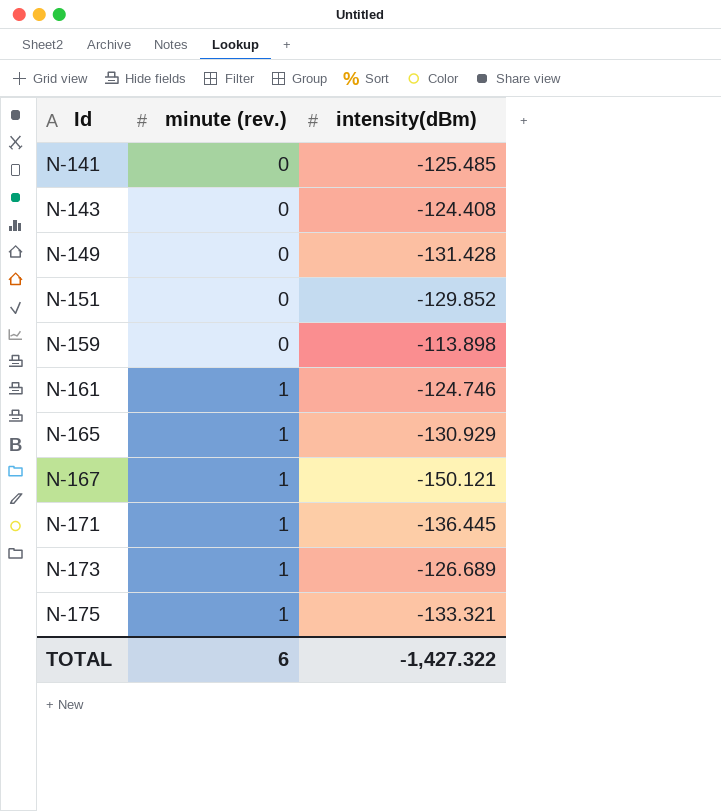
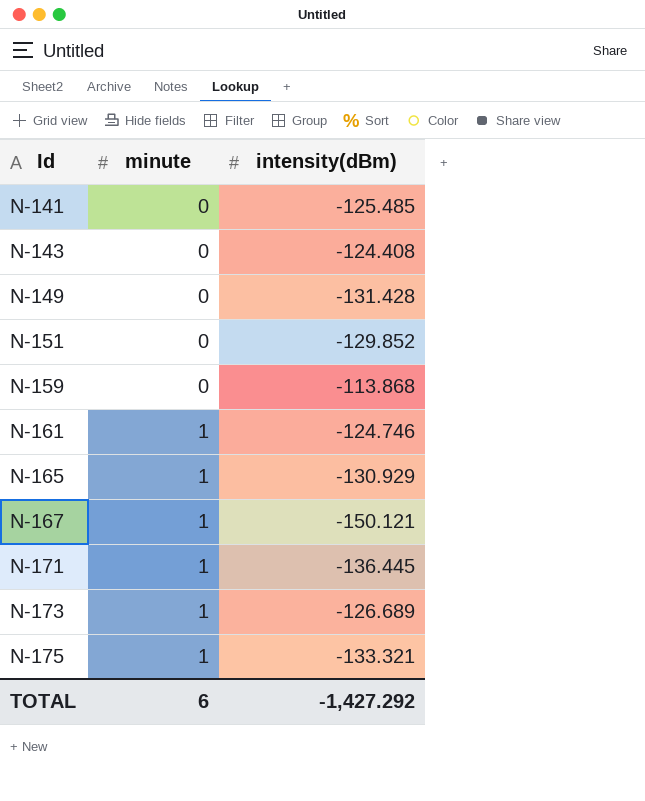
column name: minute (rev.) -> minute
N-159 | intensity(dBm): -113.898 -> -113.868
TOTAL | intensity(dBm): -1,427.322 -> -1,427.292

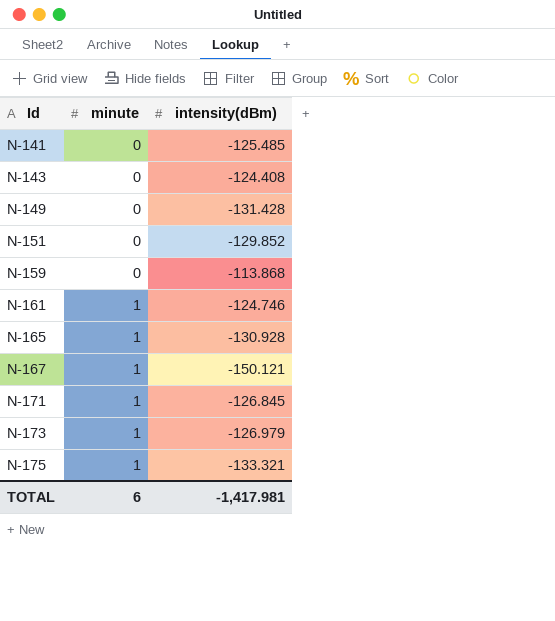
N-165 | intensity(dBm): -130.929 -> -130.928
N-171 | intensity(dBm): -136.445 -> -126.845
N-173 | intensity(dBm): -126.689 -> -126.979
TOTAL | intensity(dBm): -1,427.292 -> -1,417.981

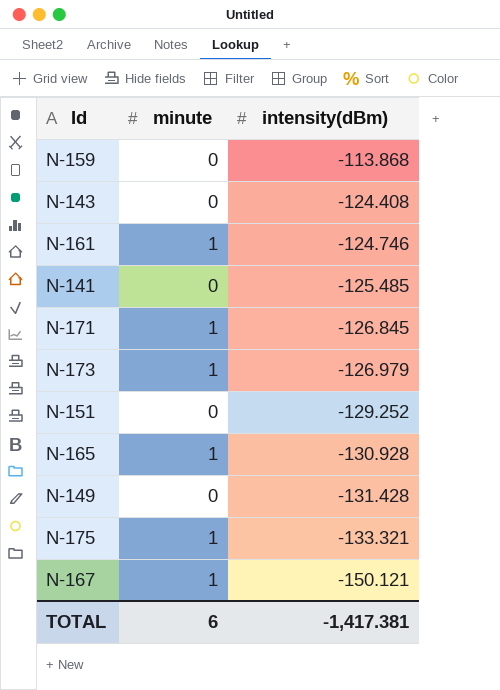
row order: Id ascending -> intensity(dBm) descending
N-151 | intensity(dBm): -129.852 -> -129.252
TOTAL | intensity(dBm): -1,417.981 -> -1,417.381

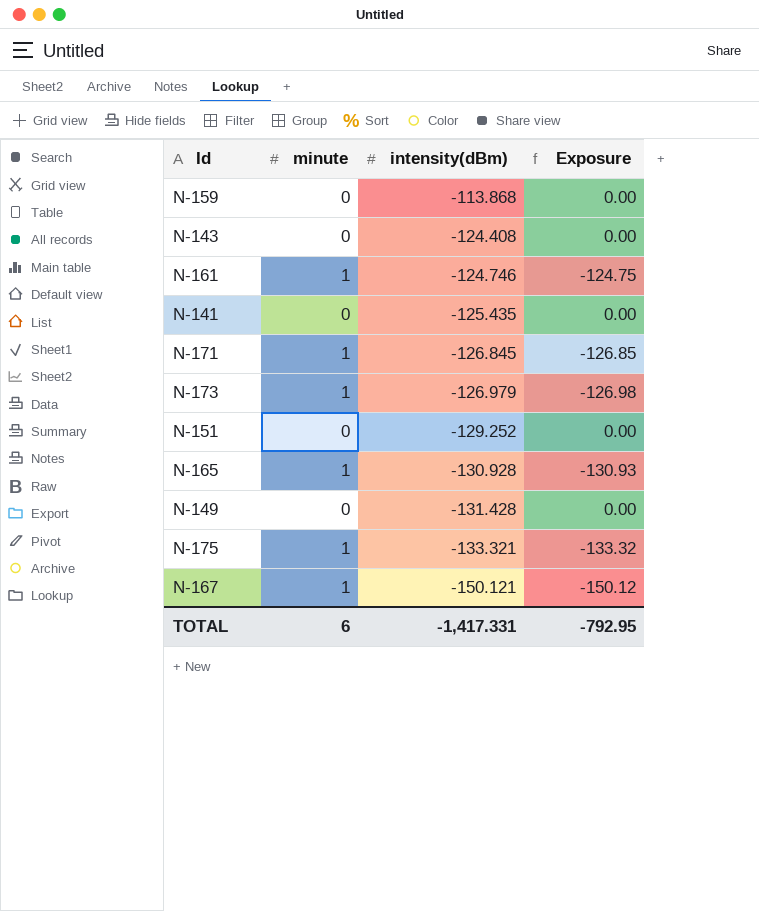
column Exposure | formula: none -> [minute] * [intensity(dBm)]
N-141 | intensity(dBm): -125.485 -> -125.435
TOTAL | intensity(dBm): -1,417.381 -> -1,417.331

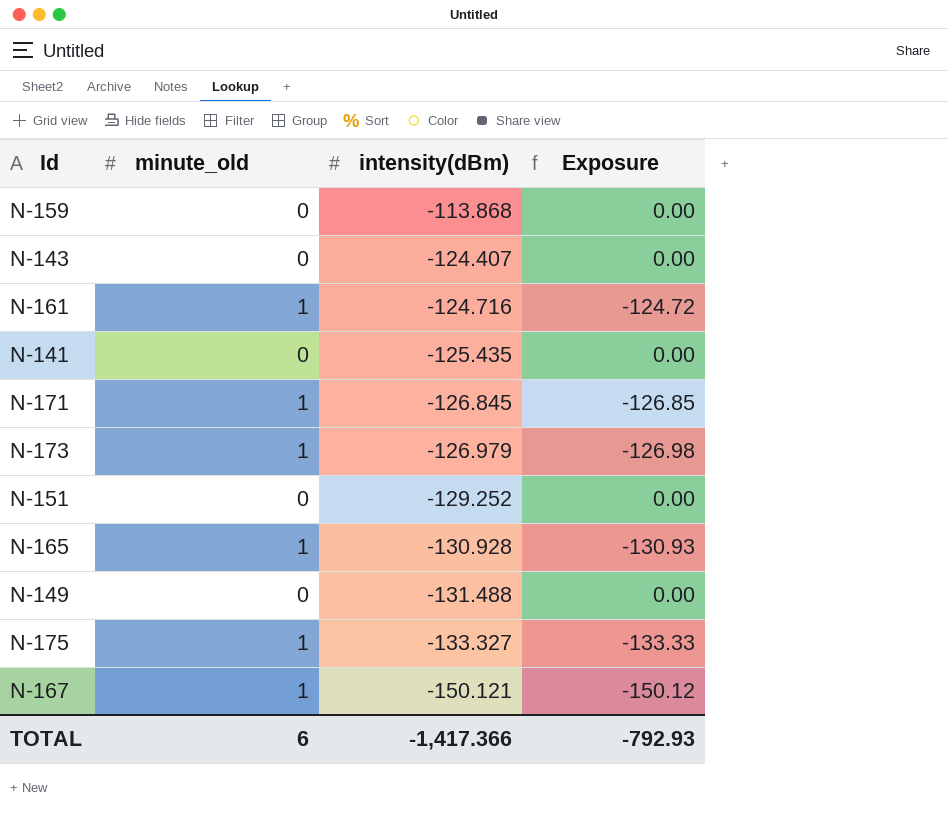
column name: minute -> minute_old
N-143 | intensity(dBm): -124.408 -> -124.407
N-161 | intensity(dBm): -124.746 -> -124.716
N-161 | Exposure: -124.75 -> -124.72
N-149 | intensity(dBm): -131.428 -> -131.488
N-175 | intensity(dBm): -133.321 -> -133.327
N-175 | Exposure: -133.32 -> -133.33
TOTAL | intensity(dBm): -1,417.331 -> -1,417.366
TOTAL | Exposure: -792.95 -> -792.93

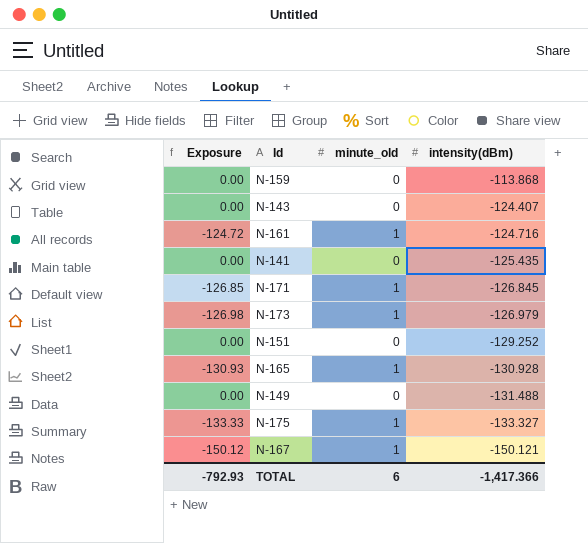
column Exposure | position: 4 -> 1

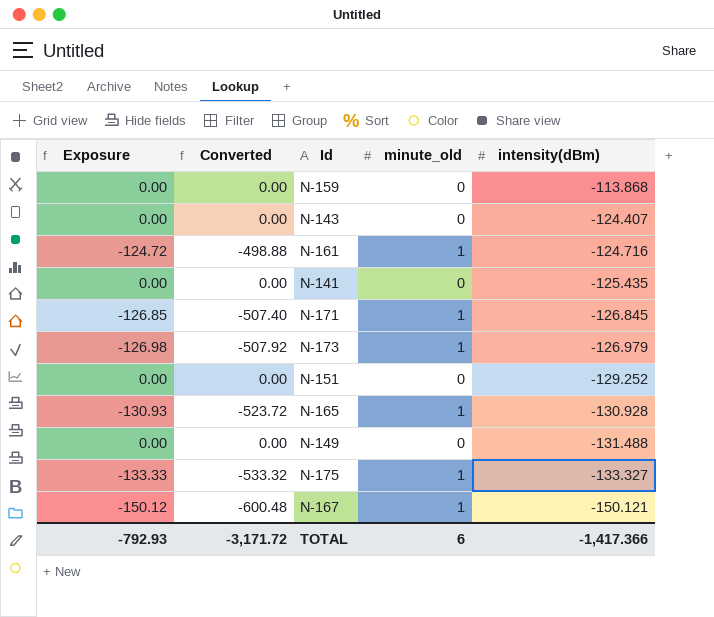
column Converted | formula: none -> [Exposure] * 4

